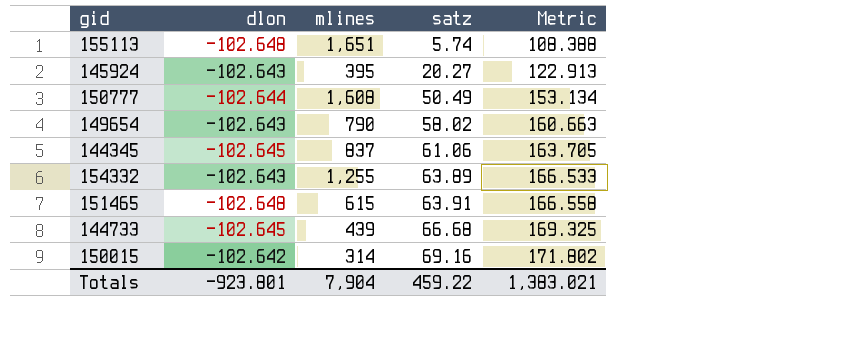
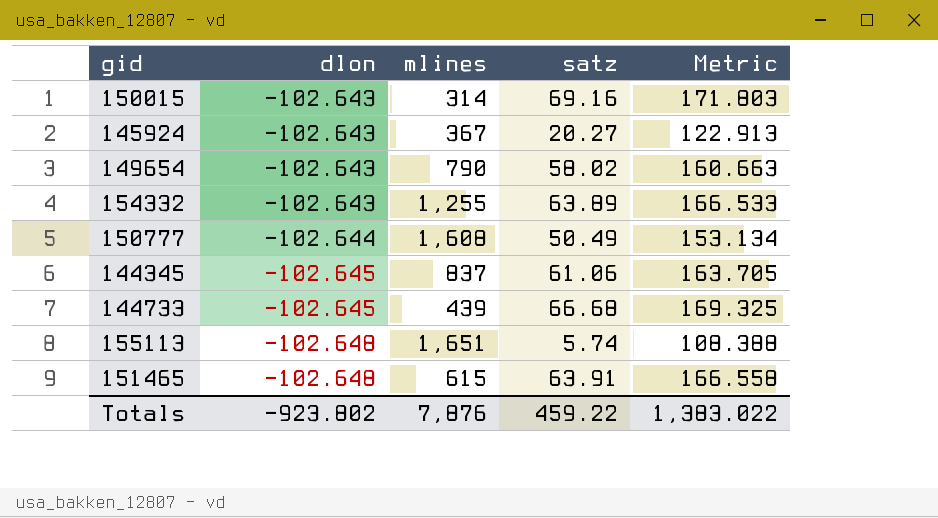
row order: satz ascending -> dlon descending
150015 | dlon: -102.642 -> -102.643
150015 | Metric: 171.802 -> 171.803
145924 | mlines: 395 -> 367
Totals | dlon: -923.801 -> -923.802
Totals | mlines: 7,904 -> 7,876
Totals | Metric: 1,383.021 -> 1,383.022

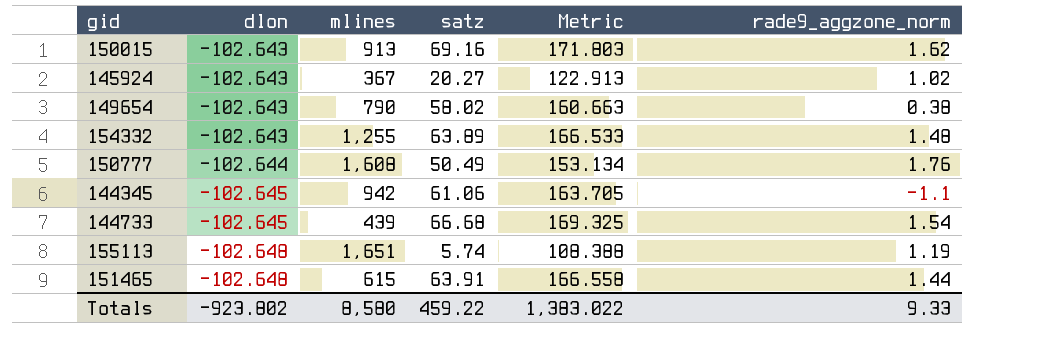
column rade9_aggzone_norm | position: none -> 6
150015 | mlines: 314 -> 913
144345 | mlines: 837 -> 942
Totals | mlines: 7,876 -> 8,580

